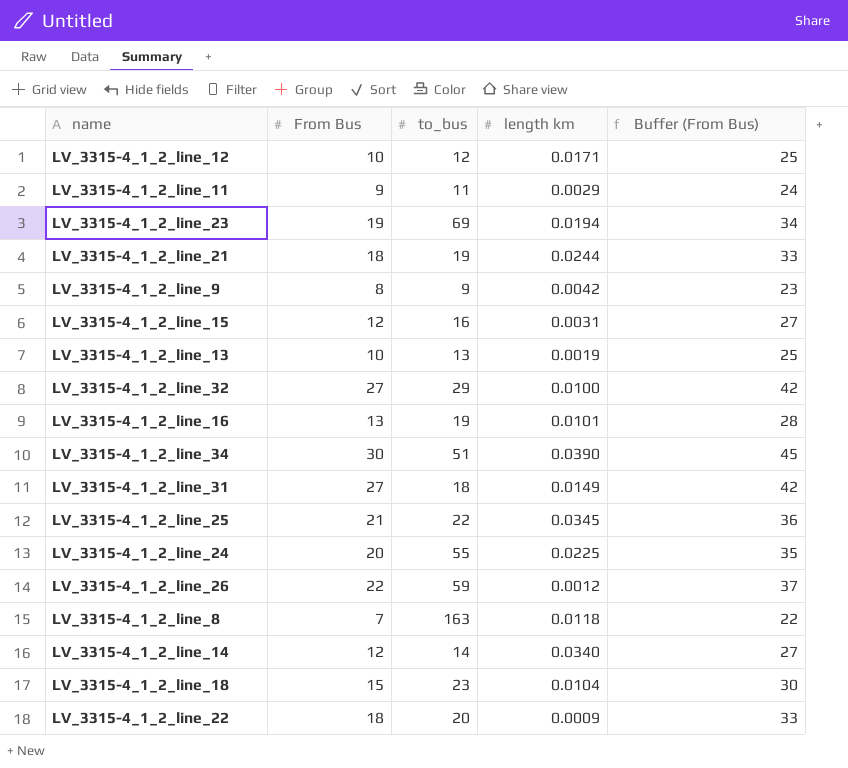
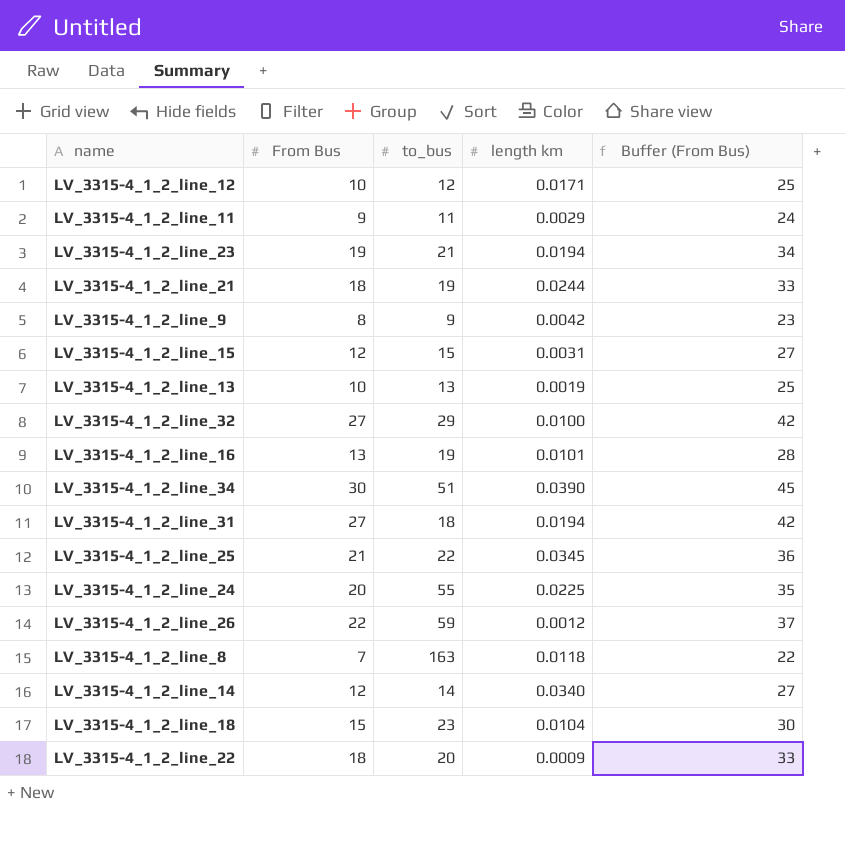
LV_3315-4_1_2_line_23 | to_bus: 69 -> 21
LV_3315-4_1_2_line_15 | to_bus: 16 -> 15
LV_3315-4_1_2_line_31 | length km: 0.0149 -> 0.0194

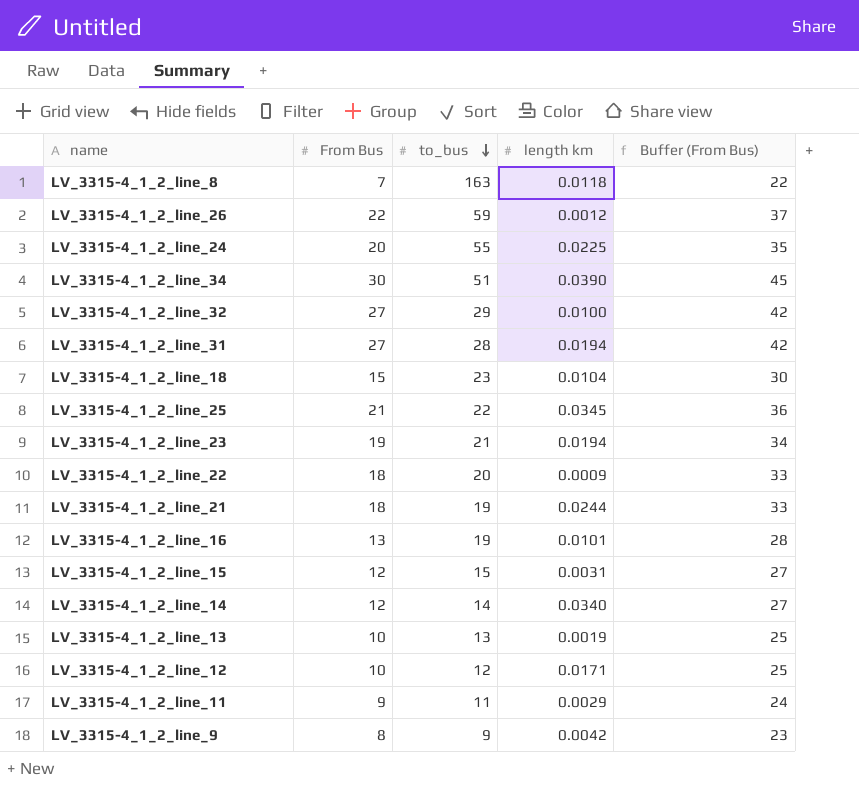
row order: none -> to_bus descending
LV_3315-4_1_2_line_31 | to_bus: 18 -> 28

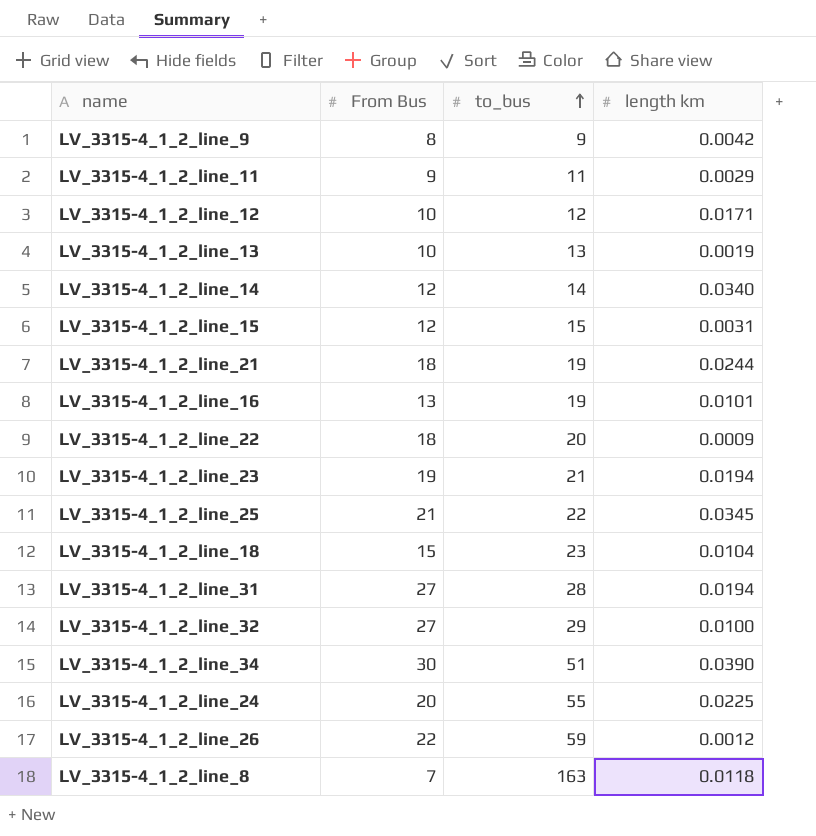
row order: to_bus descending -> to_bus ascending
column Buffer (From Bus) | formula: [From Bus] + 15 -> none

